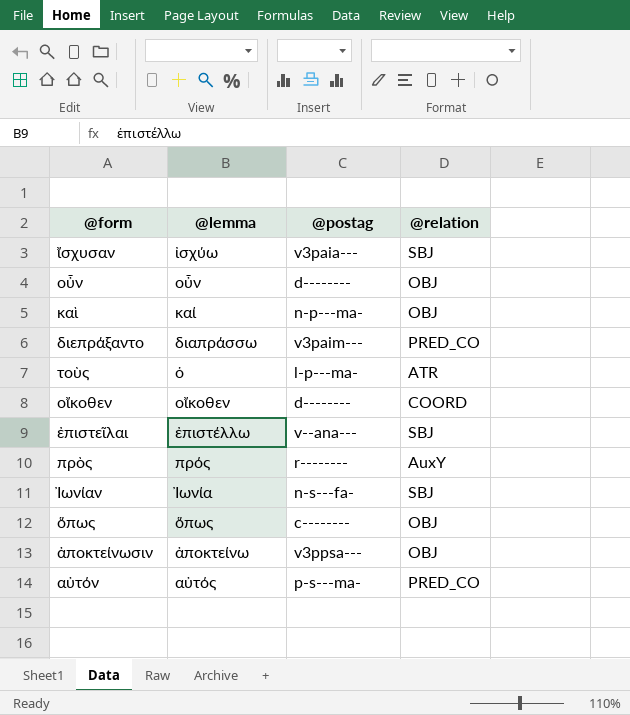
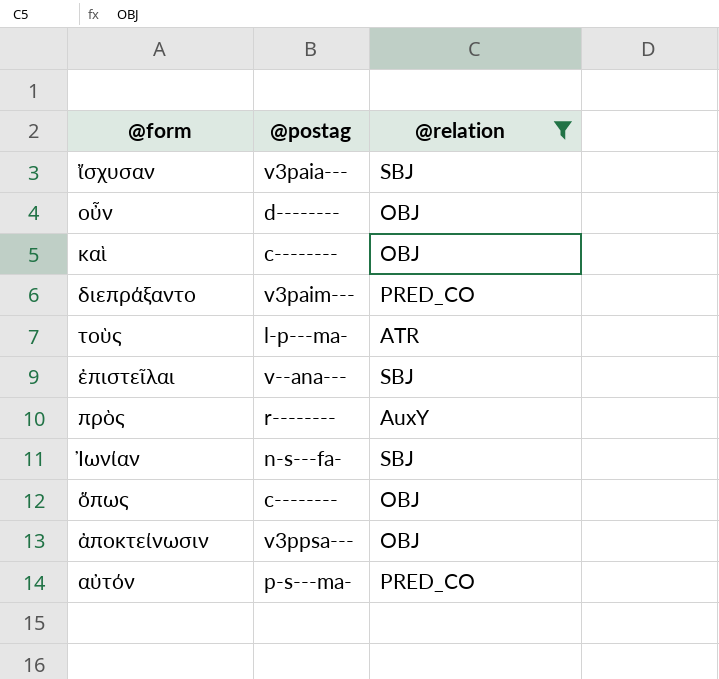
filter: none -> @relation != COORD
column @lemma | position: 2 -> none
καὶ | @postag: n-p---ma- -> c--------

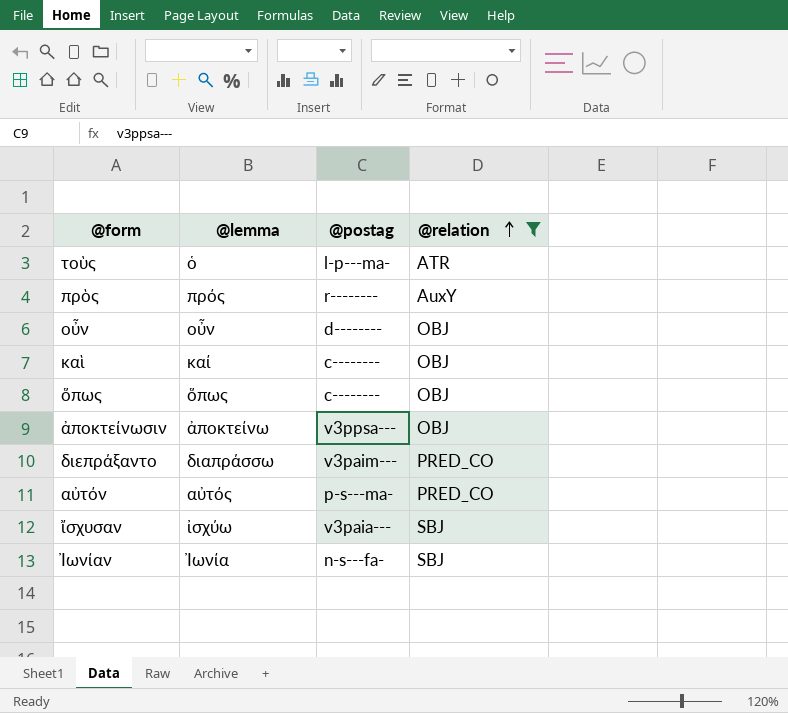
row order: none -> @relation ascending
column @lemma | position: none -> 2
row ἐπιστεῖλαι: v--ana--- | SBJ -> none

